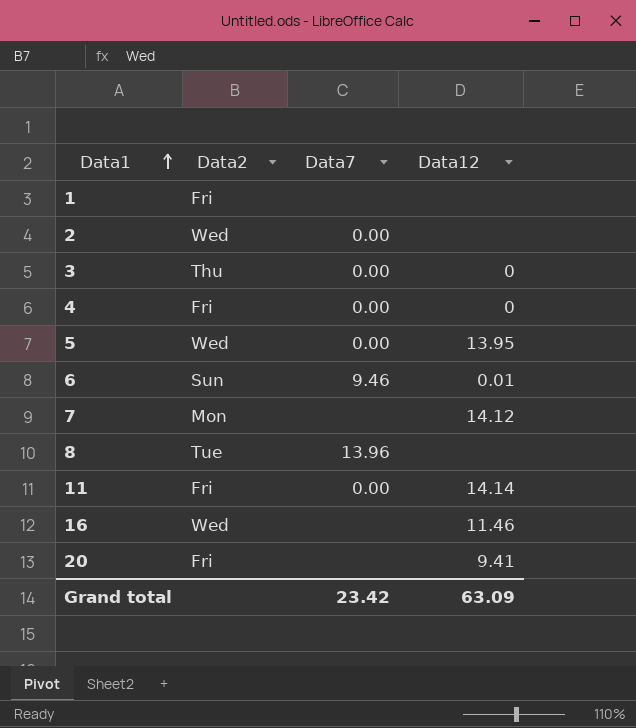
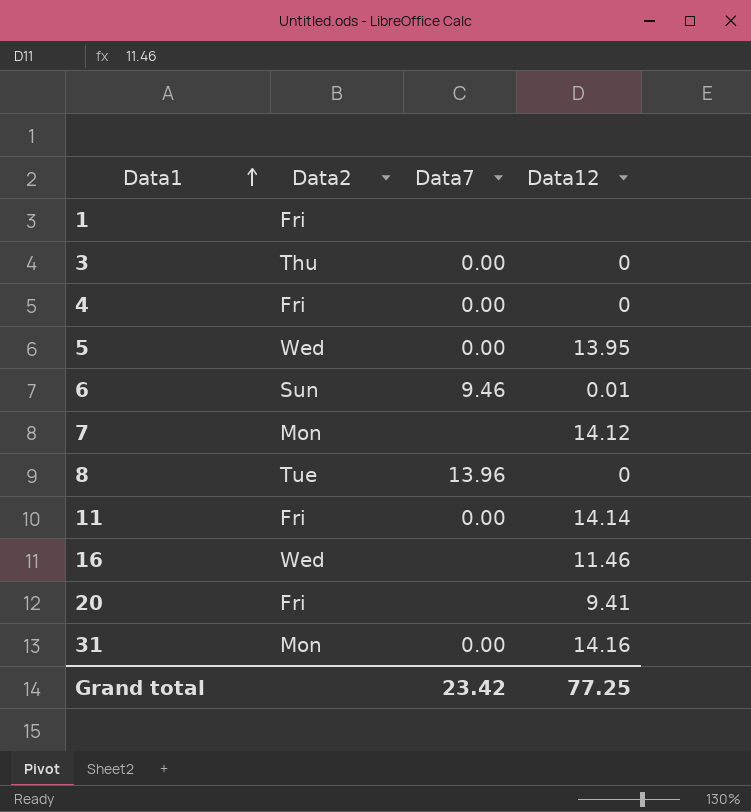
row 2: Wed | 0.00 | none -> none
8 | Data12: none -> 0
row 31: none -> Mon | 0.00 | 14.16
Grand total | Data12: 63.09 -> 77.25

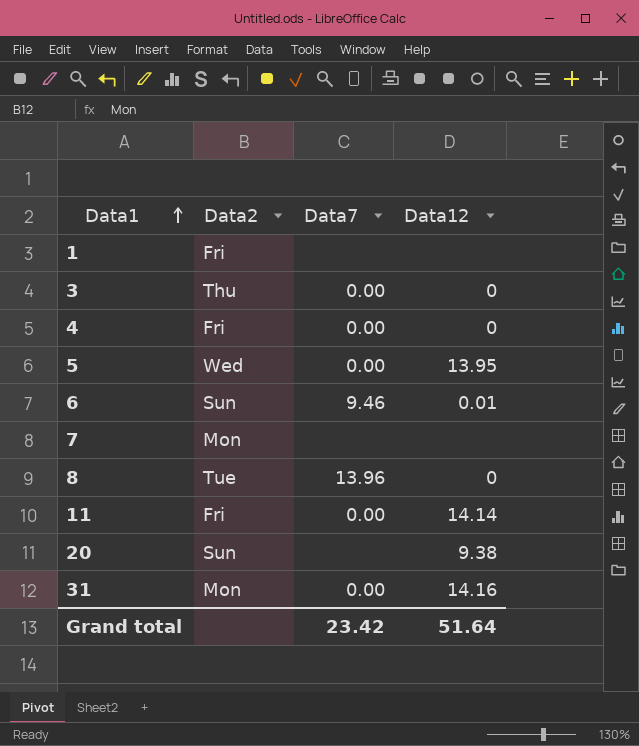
row 16: Wed | none | 11.46 -> none
7 | Data12: 14.12 -> none
20 | Data2: Fri -> Sun
20 | Data12: 9.41 -> 9.38
Grand total | Data12: 77.25 -> 51.64

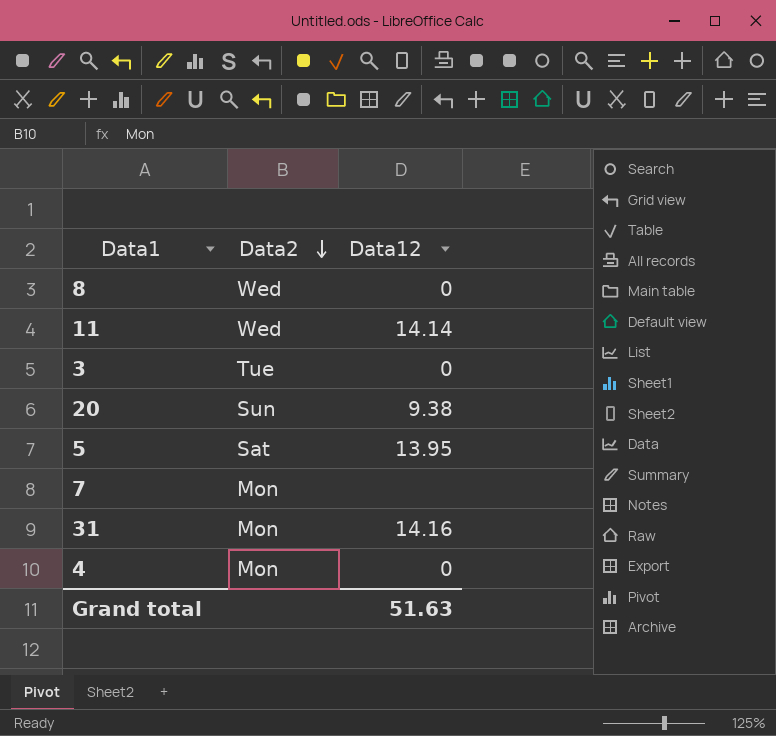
row order: Data1 ascending -> Data2 descending
column Data7 | position: 3 -> none
row 1: Fri | none | none -> none
row 6: Sun | 9.46 | 0.01 -> none
8 | Data2: Tue -> Wed
11 | Data2: Fri -> Wed
3 | Data2: Thu -> Tue
5 | Data2: Wed -> Sat
4 | Data2: Fri -> Mon
Grand total | Data12: 51.64 -> 51.63

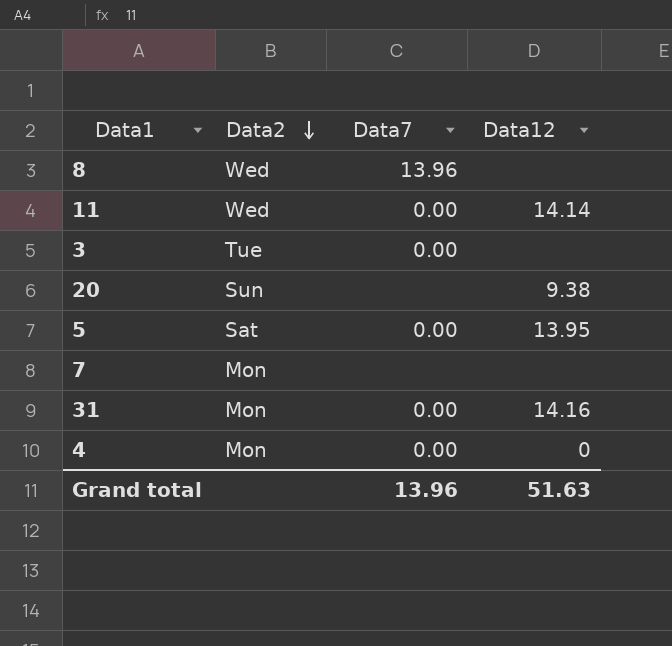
column Data7 | position: none -> 3
8 | Data12: 0 -> none
3 | Data12: 0 -> none

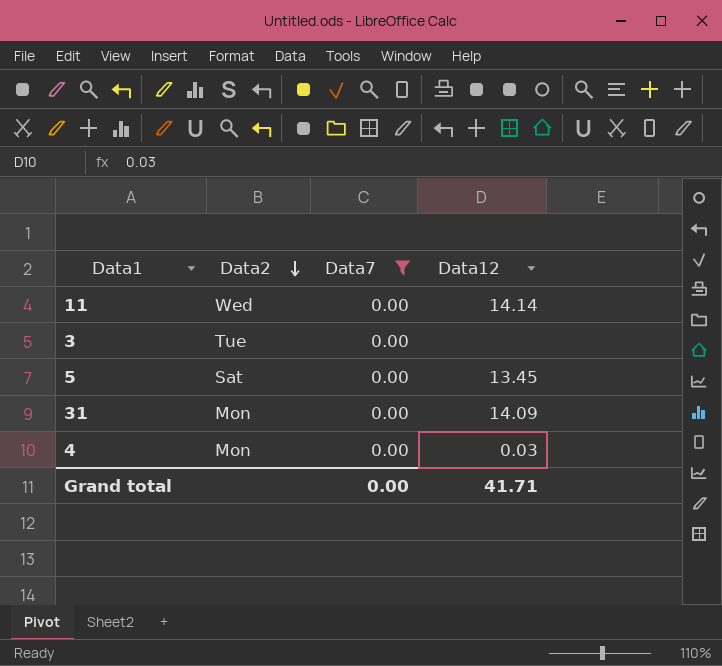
filter: none -> Data7 = 0.00
5 | Data12: 13.95 -> 13.45
31 | Data12: 14.16 -> 14.09
4 | Data12: 0 -> 0.03
Grand total | Data7: 13.96 -> 0.00
Grand total | Data12: 51.63 -> 41.71

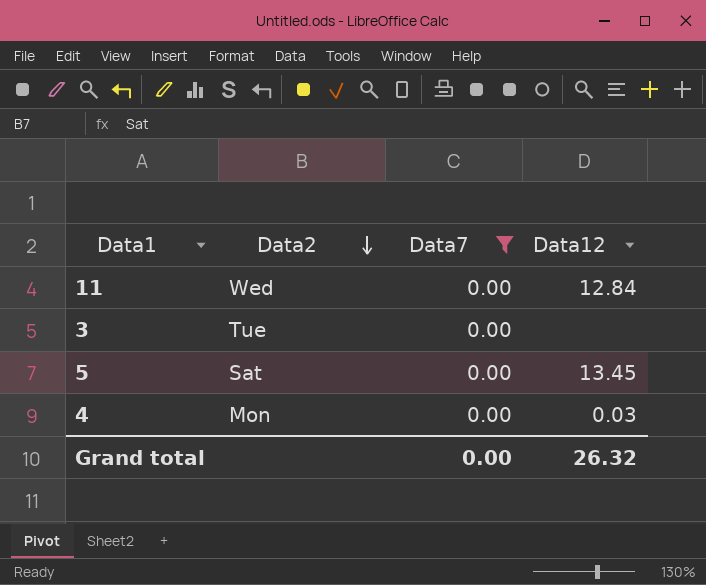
row 31: Mon | 0.00 | 14.09 -> none
11 | Data12: 14.14 -> 12.84
Grand total | Data12: 41.71 -> 26.32

